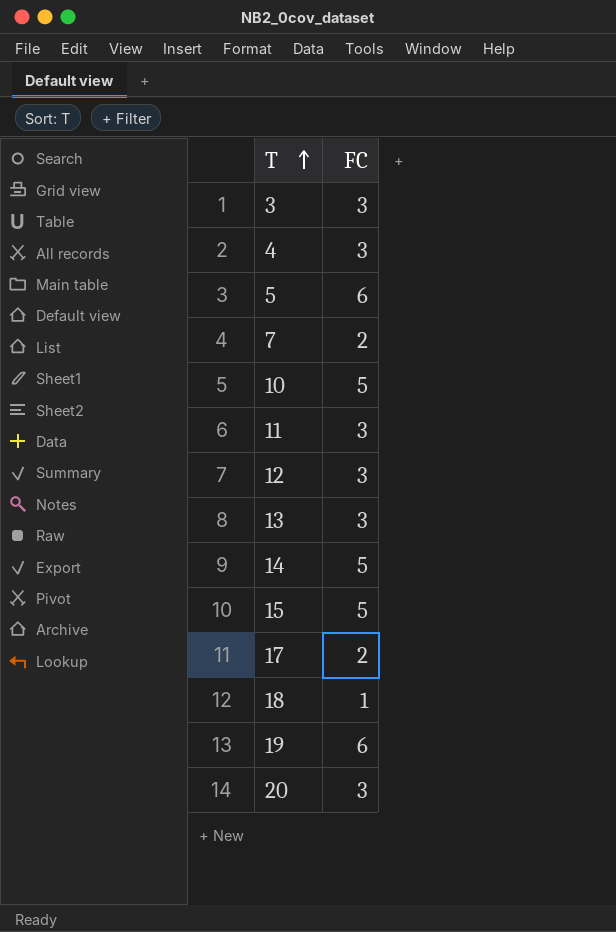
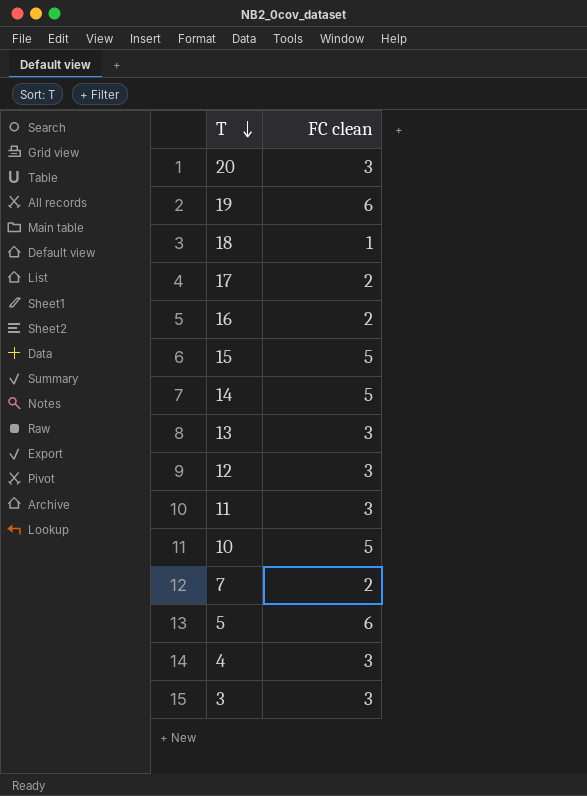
row order: T ascending -> T descending
column name: FC -> FC clean
row 16: none -> 2

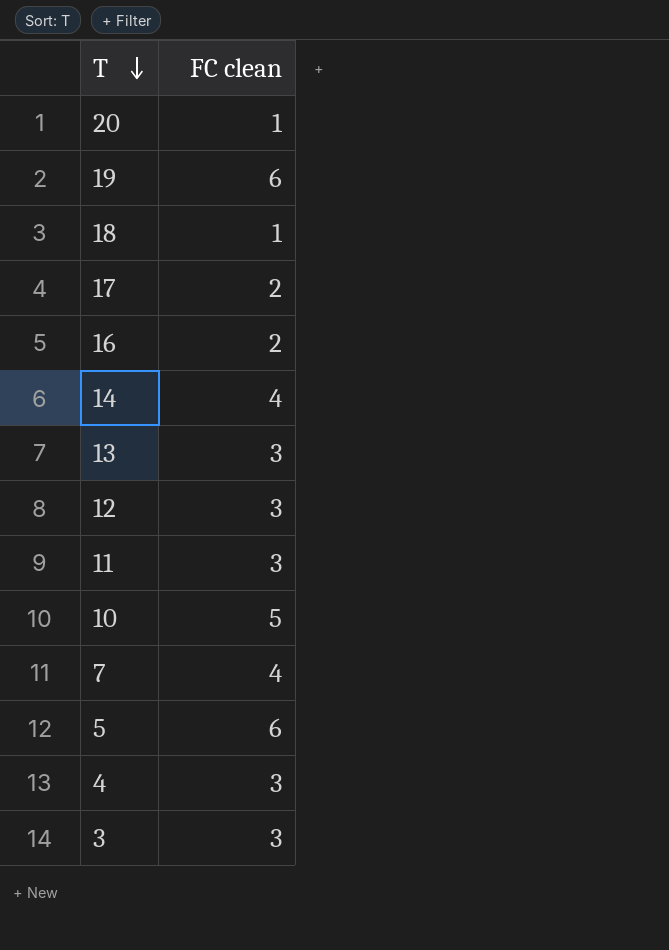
row 15: 5 -> none
20 | FC clean: 3 -> 1
14 | FC clean: 5 -> 4
7 | FC clean: 2 -> 4

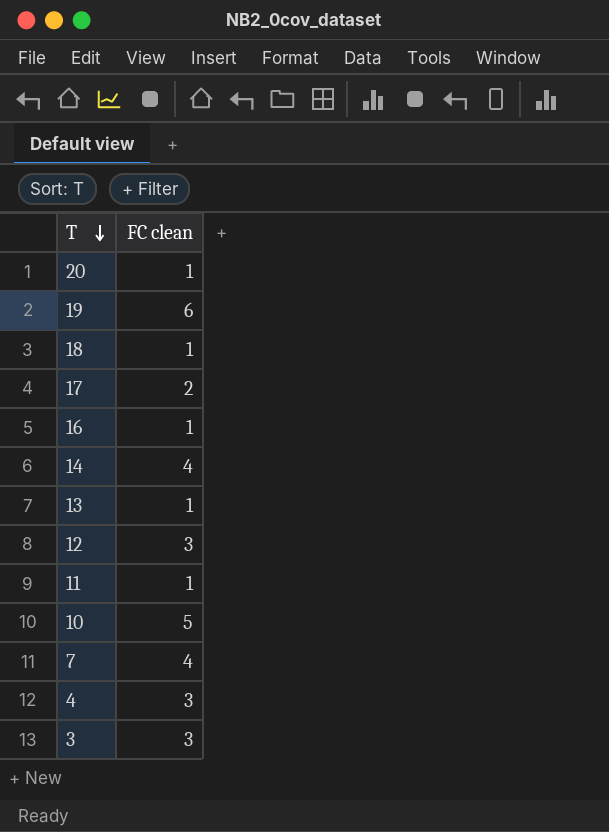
row 5: 6 -> none
16 | FC clean: 2 -> 1
13 | FC clean: 3 -> 1
11 | FC clean: 3 -> 1

